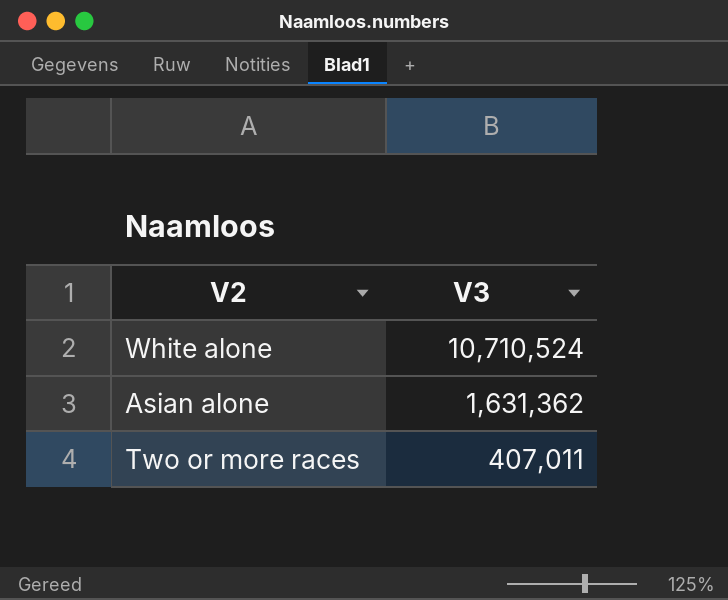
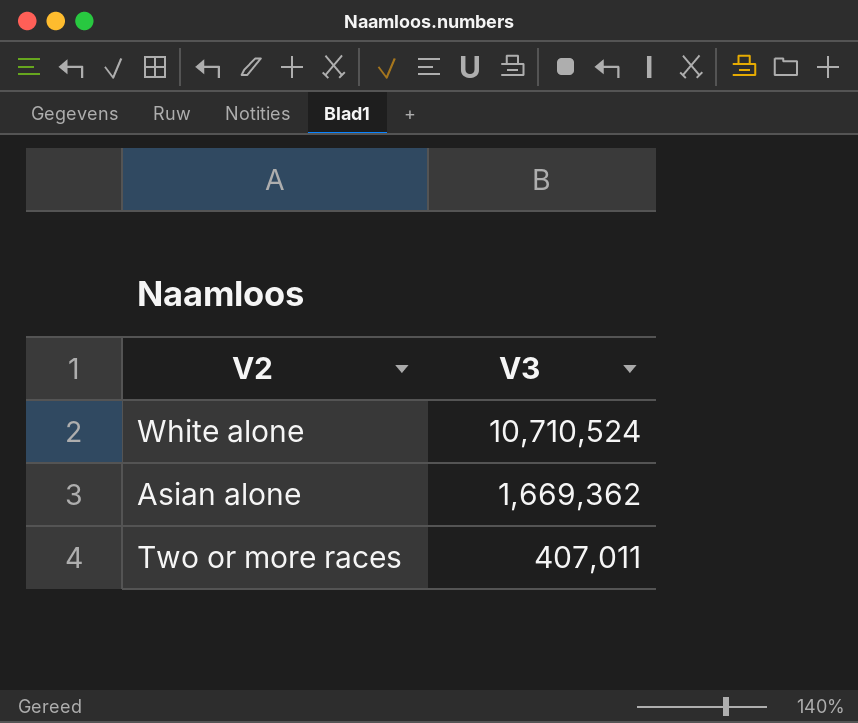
Asian alone | V3: 1,631,362 -> 1,669,362

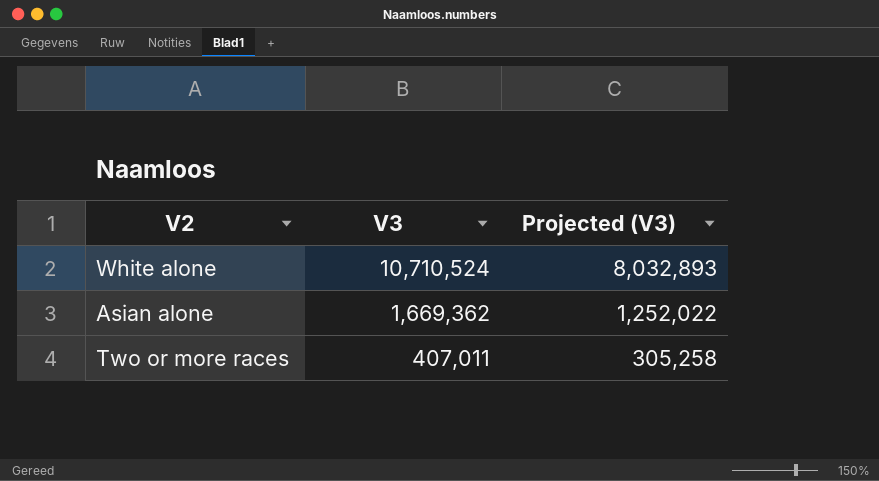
column Projected (V3) | formula: none -> [V3] * 0.75

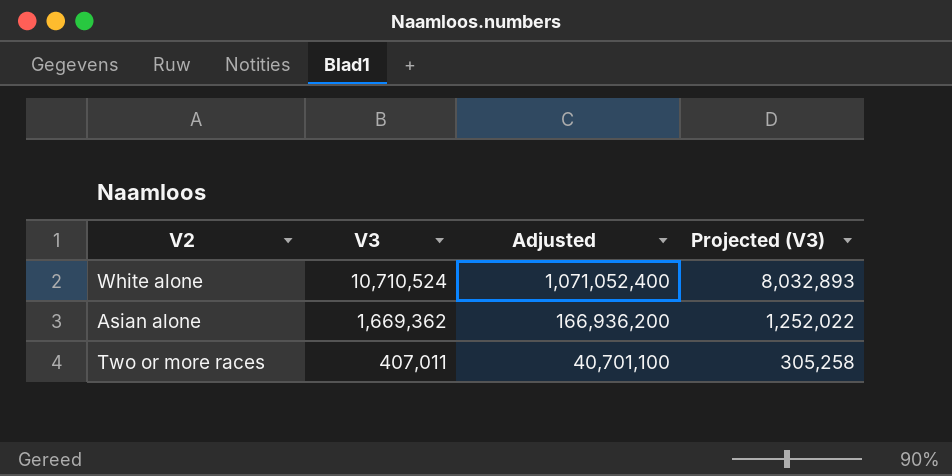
column Adjusted | formula: none -> [V3] * 100

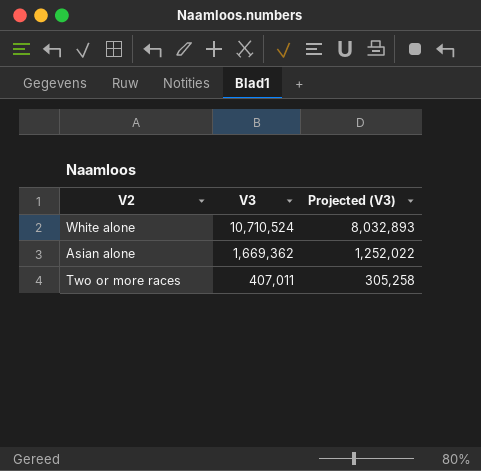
column Adjusted | formula: [V3] * 100 -> none

